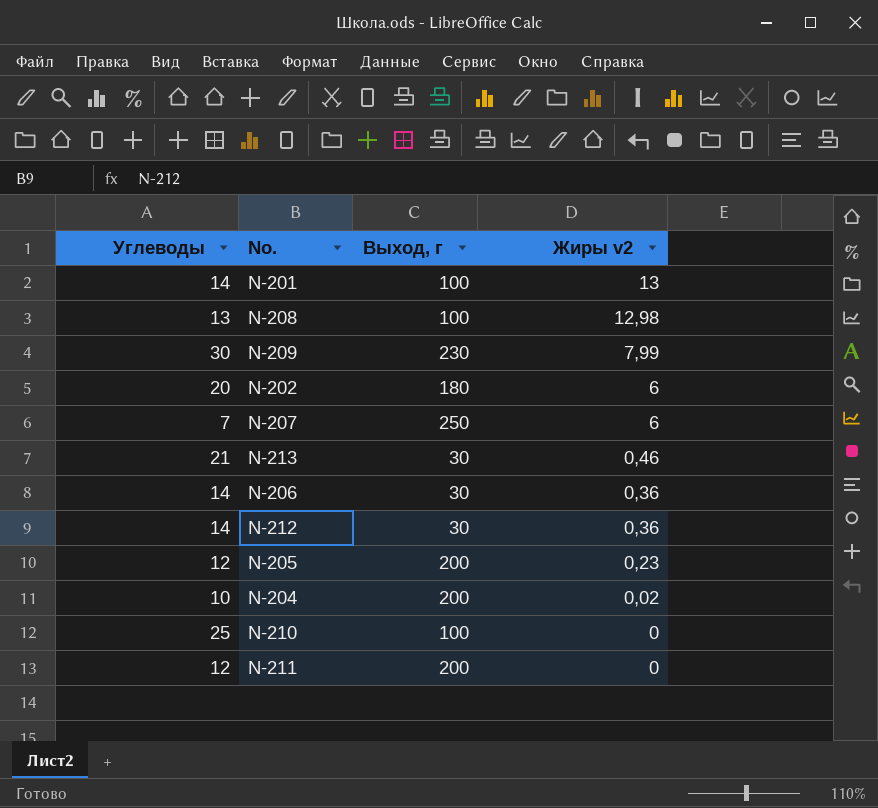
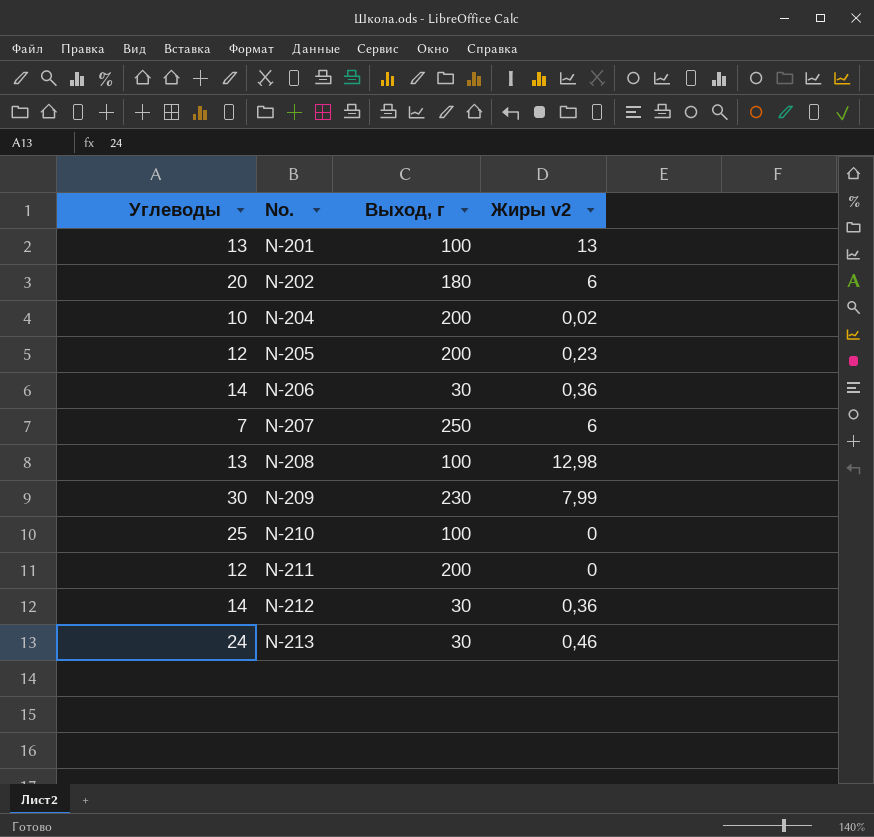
row order: Жиры v2 descending -> No. ascending
N-201 | Углеводы: 14 -> 13
N-213 | Углеводы: 21 -> 24

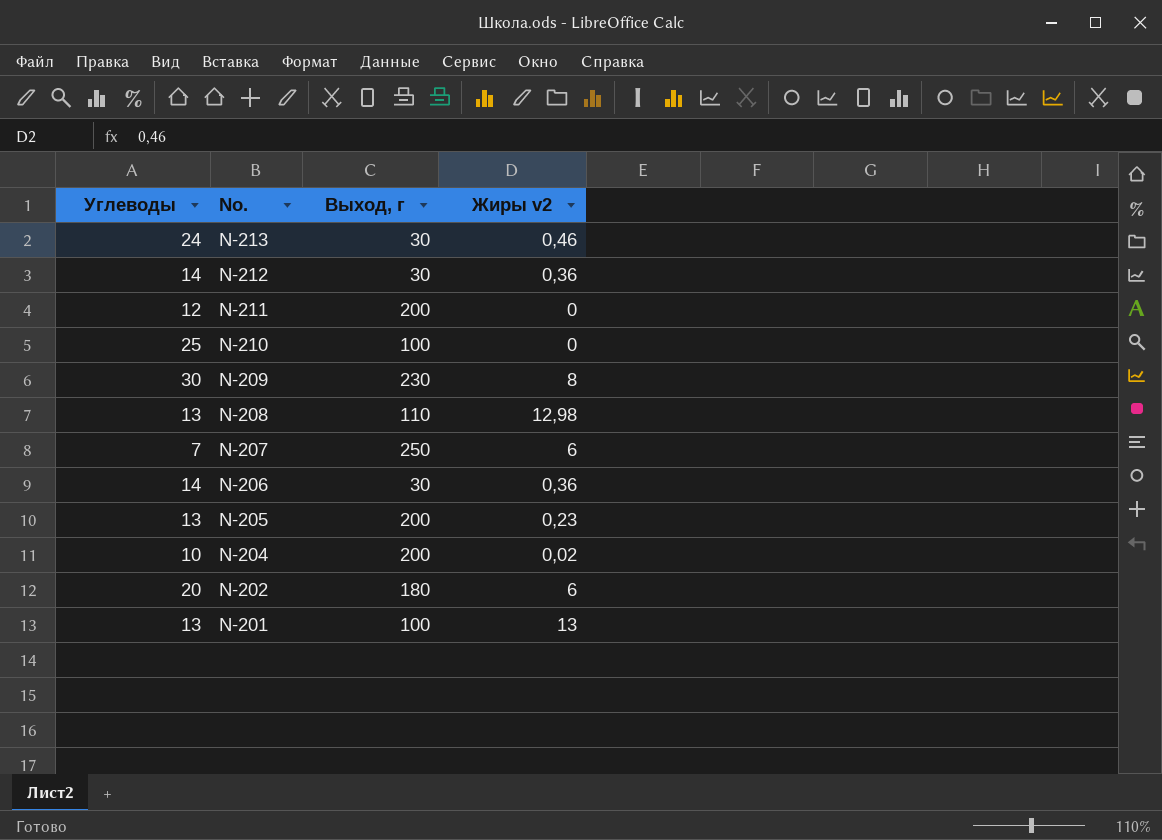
row order: No. ascending -> No. descending
N-209 | Жиры v2: 7,99 -> 8
N-208 | Выход, г: 100 -> 110
N-205 | Углеводы: 12 -> 13

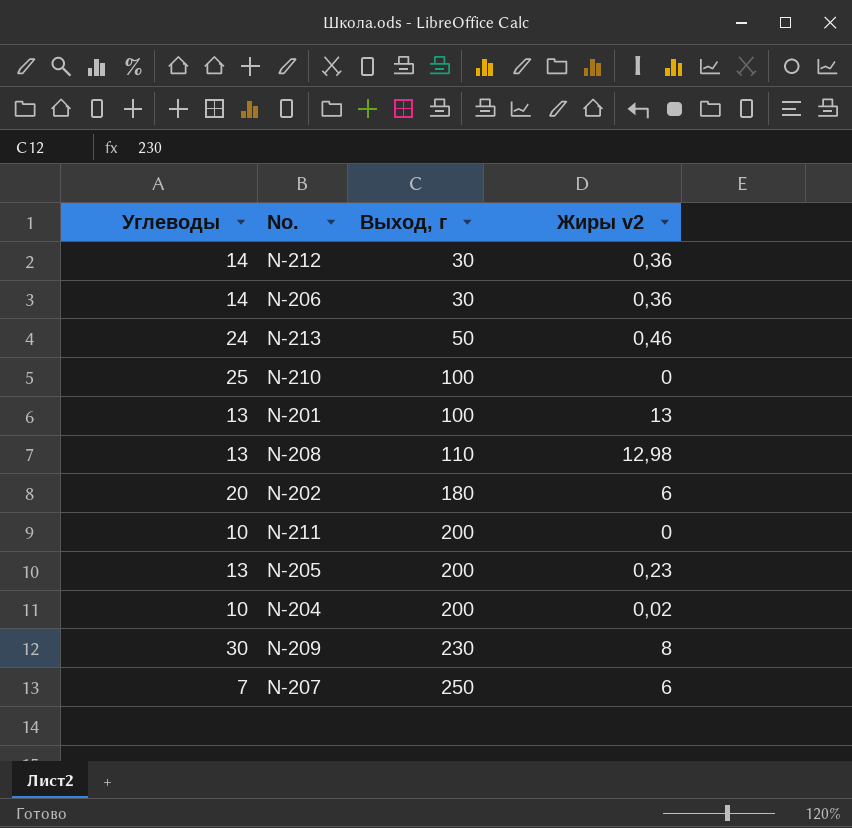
row order: No. descending -> Выход, г ascending
N-213 | Выход, г: 30 -> 50
N-211 | Углеводы: 12 -> 10

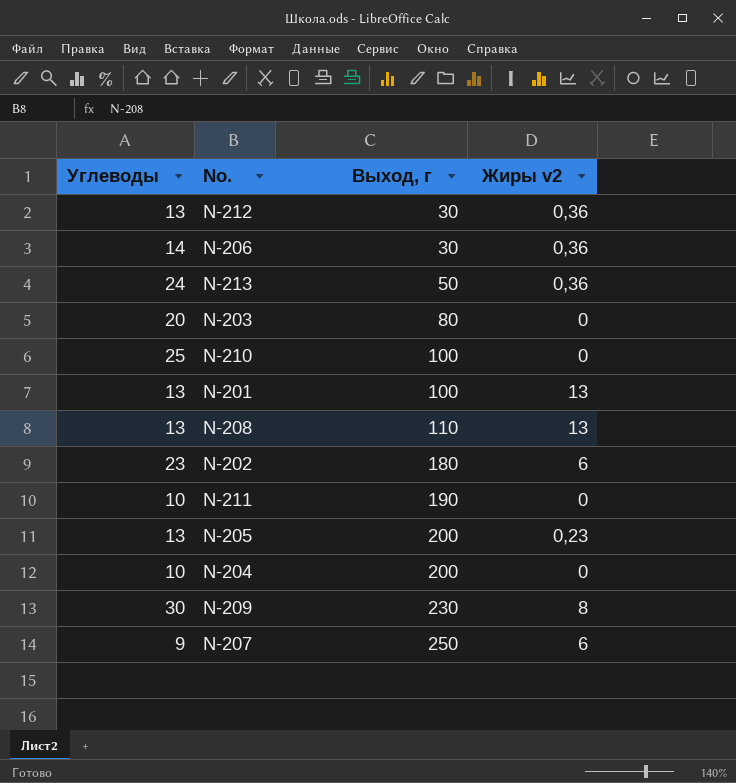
N-212 | Углеводы: 14 -> 13
N-213 | Жиры v2: 0,46 -> 0,36
row N-203: none -> 20 | 80 | 0
N-208 | Жиры v2: 12,98 -> 13
N-202 | Углеводы: 20 -> 23
N-211 | Выход, г: 200 -> 190
N-204 | Жиры v2: 0,02 -> 0
N-207 | Углеводы: 7 -> 9

